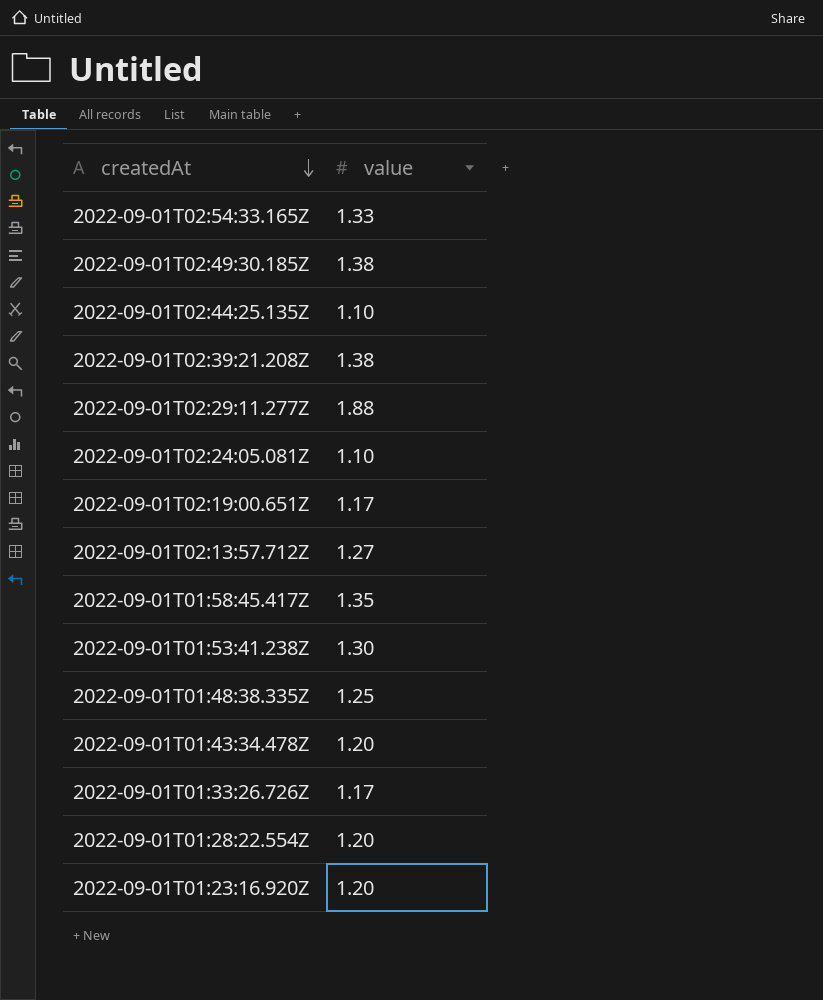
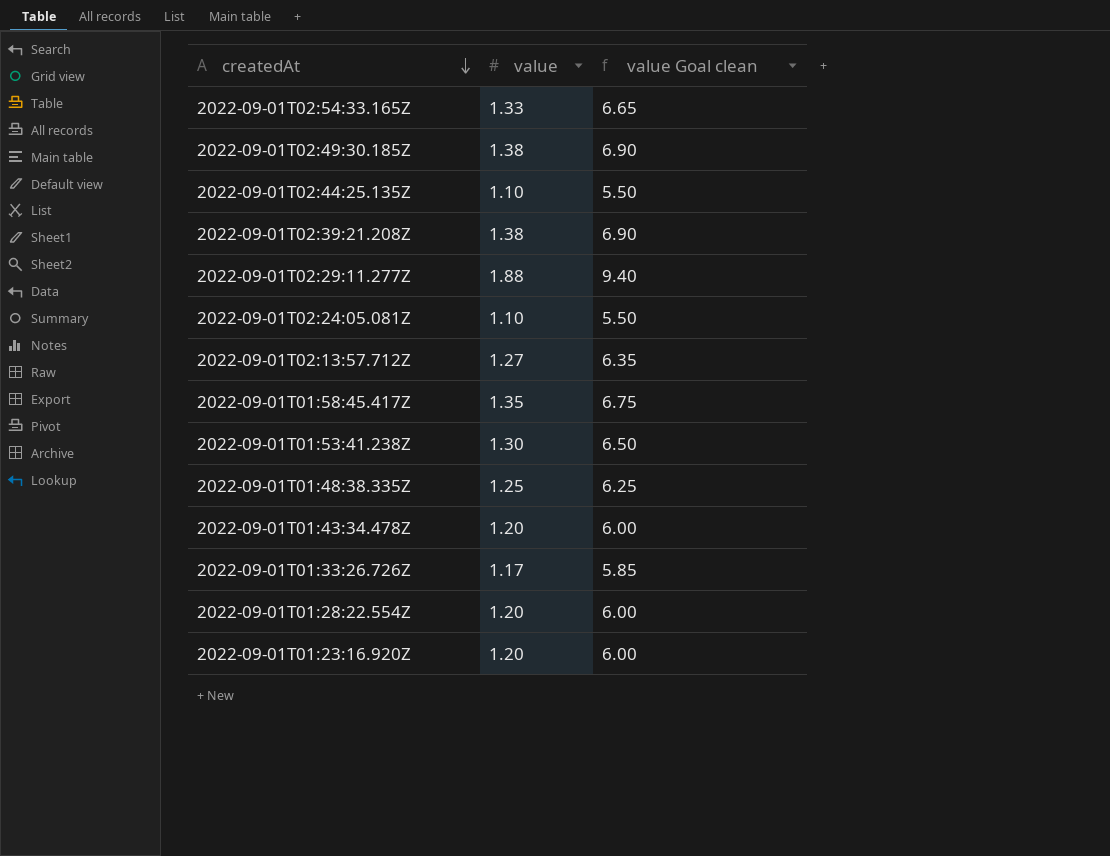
column value Goal clean | formula: none -> [value] * 5
row 2022-09-01T02:19:00.651Z: 1.17 -> none

